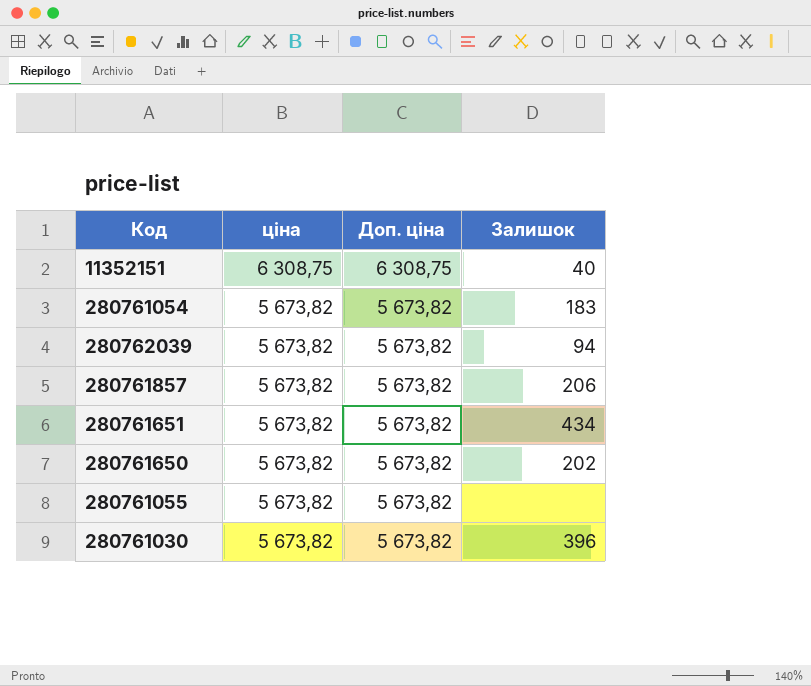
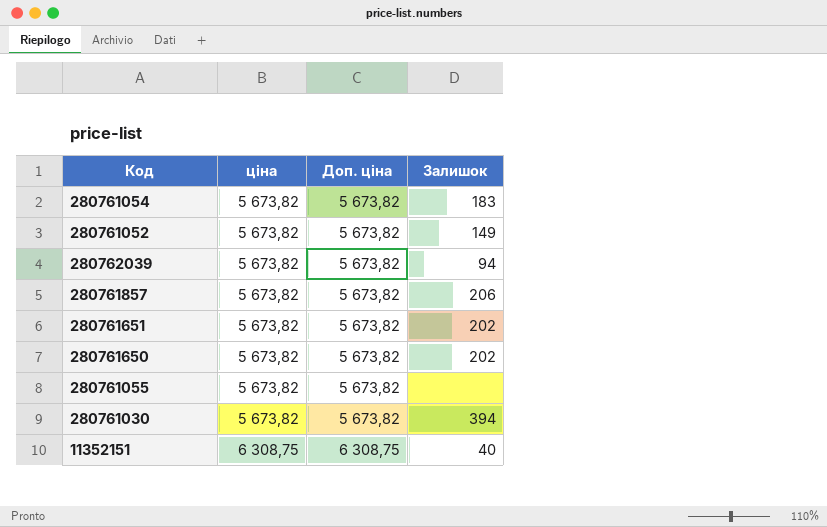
row order: ціна descending -> ціна ascending
row 280761052: none -> 5 673,82 | 5 673,82 | 149
280761651 | Залишок: 434 -> 202
280761030 | Залишок: 396 -> 394

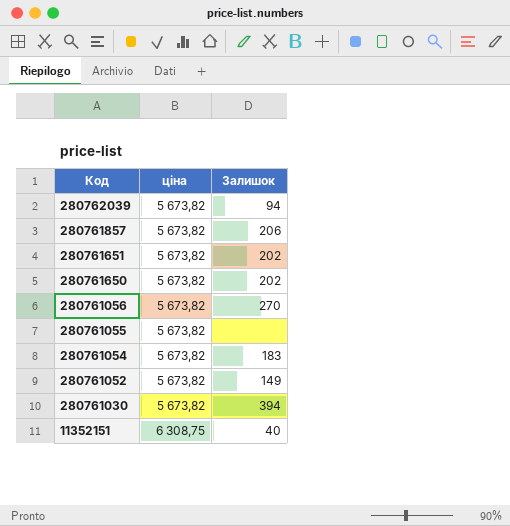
row order: ціна ascending -> Код descending
column Доп. ціна | position: 3 -> none
row 280761056: none -> 5 673,82 | 270

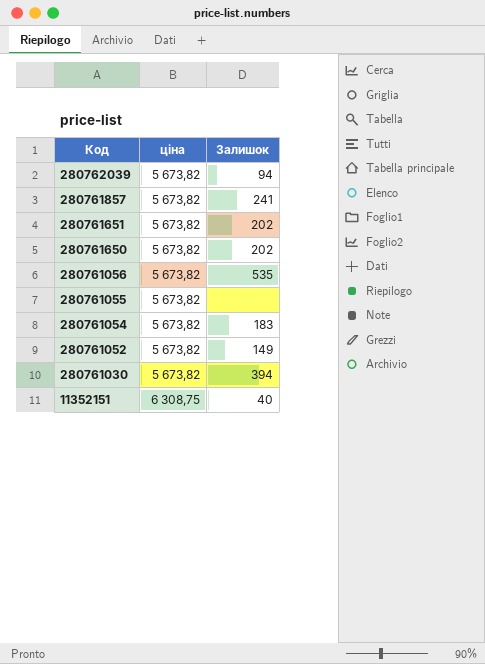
280761857 | Залишок: 206 -> 241
280761056 | Залишок: 270 -> 535

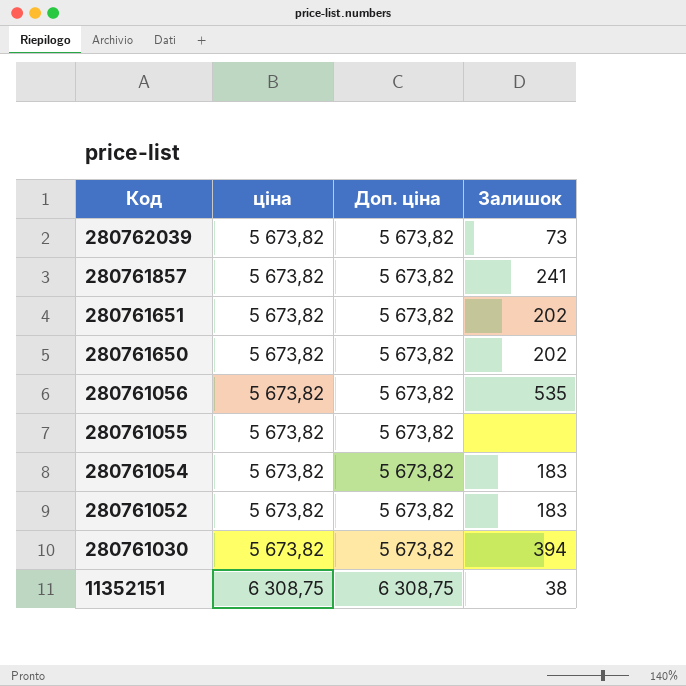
column Доп. ціна | position: none -> 3
280762039 | Залишок: 94 -> 73
280761052 | Залишок: 149 -> 183
11352151 | Залишок: 40 -> 38

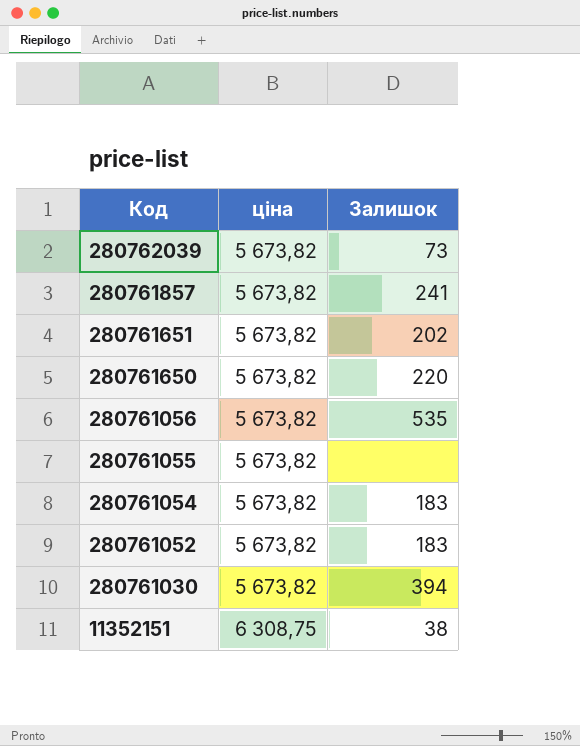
column Доп. ціна | position: 3 -> none
280761650 | Залишок: 202 -> 220

